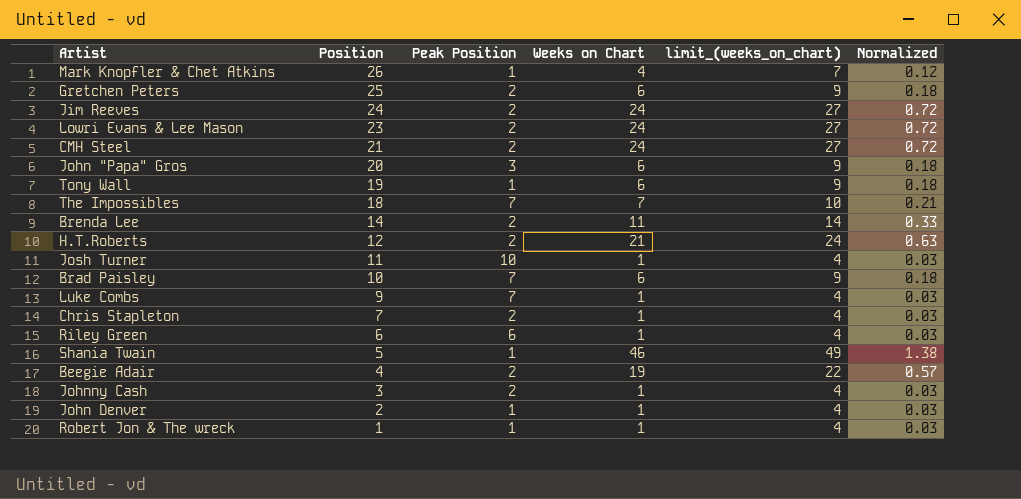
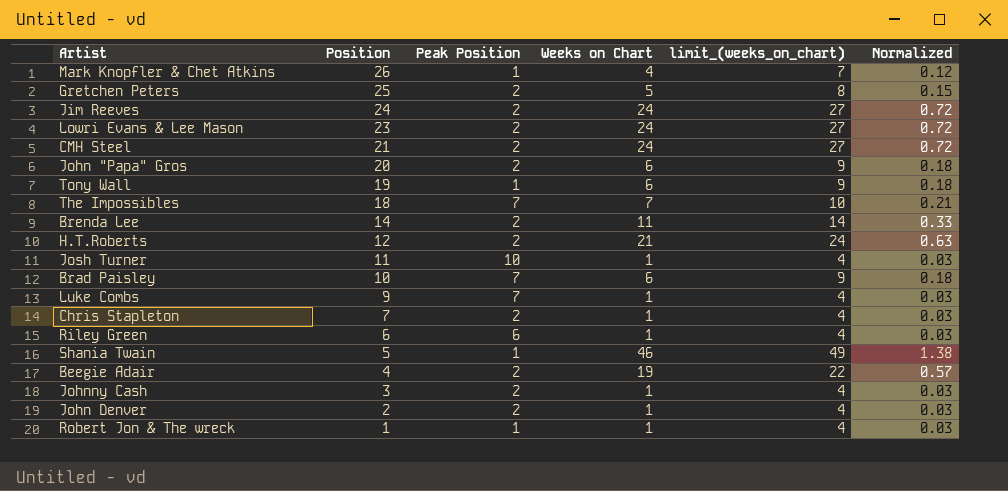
Gretchen Peters | Weeks on Chart: 6 -> 5
Gretchen Peters | limit_(weeks_on_chart): 9 -> 8
Gretchen Peters | Normalized: 0.18 -> 0.15
John "Papa" Gros | Peak Position: 3 -> 2
John Denver | Peak Position: 1 -> 2

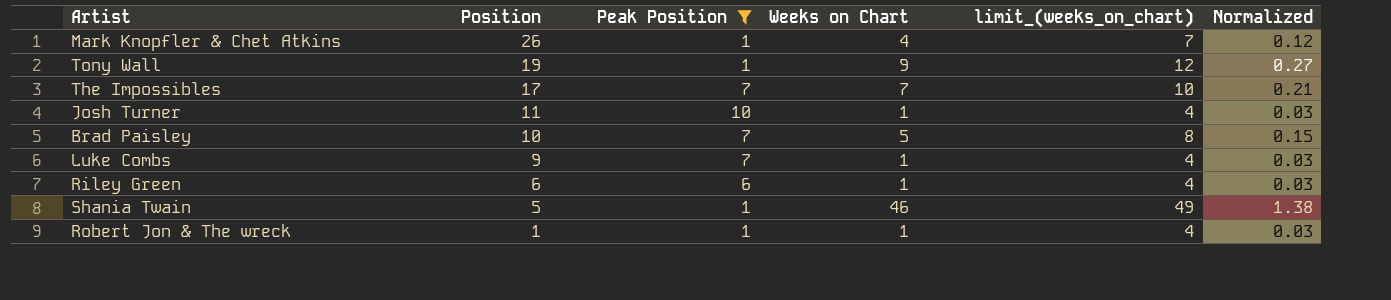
filter: none -> Peak Position != 2
Tony Wall | Weeks on Chart: 6 -> 9
Tony Wall | limit_(weeks_on_chart): 9 -> 12
Tony Wall | Normalized: 0.18 -> 0.27
The Impossibles | Position: 18 -> 17
Brad Paisley | Weeks on Chart: 6 -> 5
Brad Paisley | limit_(weeks_on_chart): 9 -> 8
Brad Paisley | Normalized: 0.18 -> 0.15

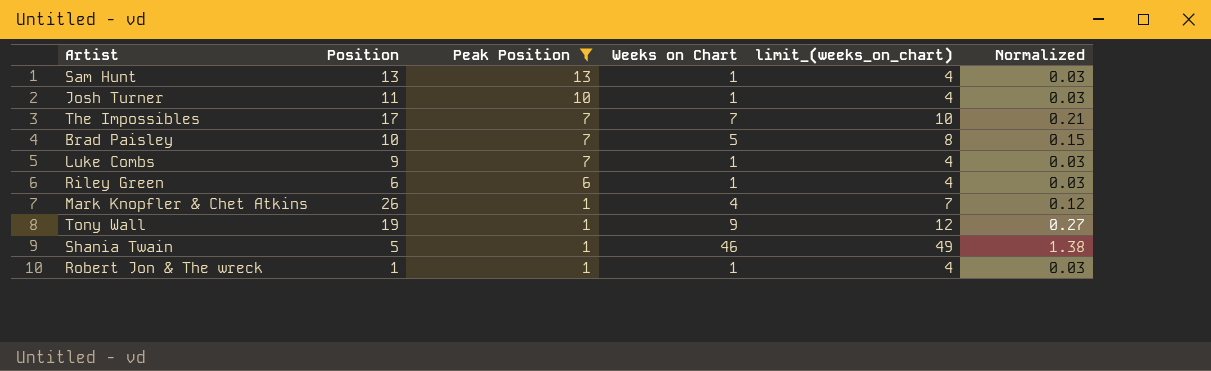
row order: Position descending -> Peak Position descending
row Sam Hunt: none -> 13 | 13 | 1 | 4 | 0.03

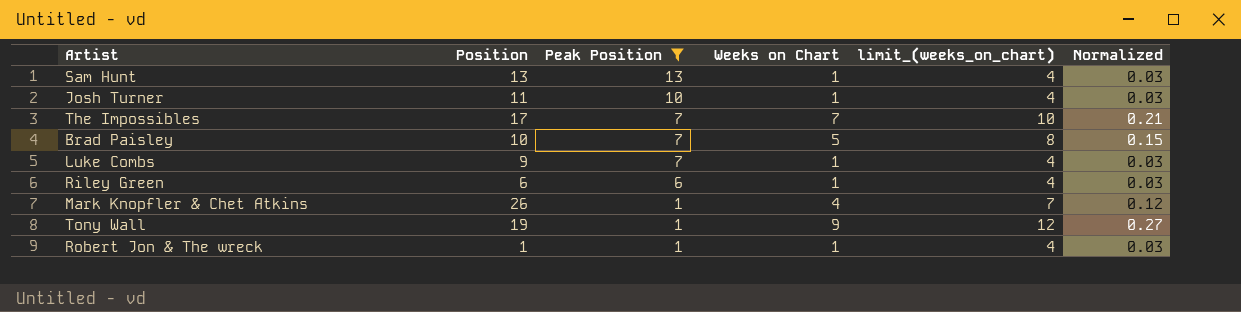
row Shania Twain: 5 | 1 | 46 | 49 | 1.38 -> none

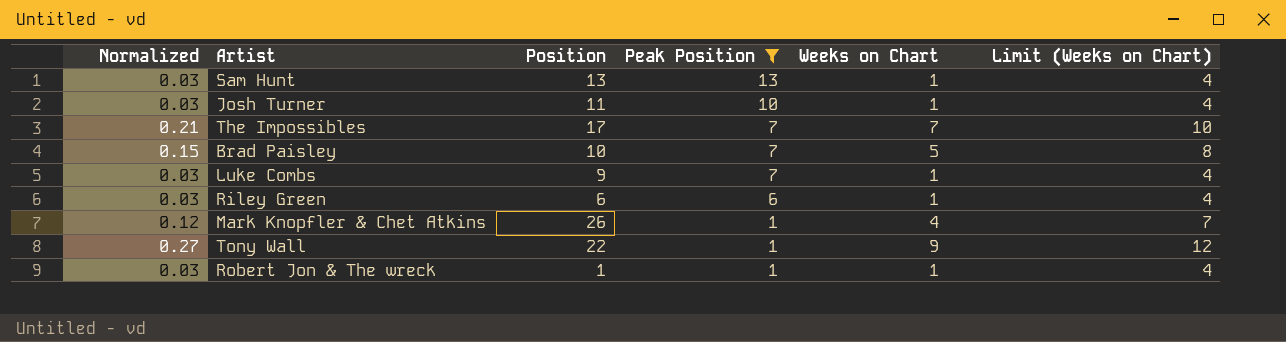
column Normalized | position: 6 -> 1
column name: limit_(weeks_on_chart) -> Limit (Weeks on Chart)
Tony Wall | Position: 19 -> 22

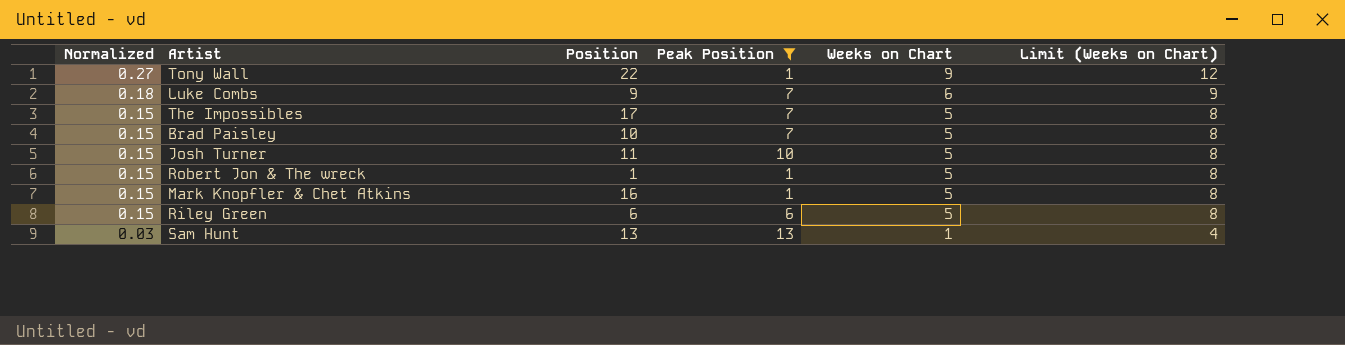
row order: Peak Position descending -> Normalized descending
Luke Combs | Normalized: 0.03 -> 0.18
Luke Combs | Weeks on Chart: 1 -> 6
Luke Combs | Limit (Weeks on Chart): 4 -> 9
The Impossibles | Normalized: 0.21 -> 0.15
The Impossibles | Weeks on Chart: 7 -> 5
The Impossibles | Limit (Weeks on Chart): 10 -> 8
Josh Turner | Normalized: 0.03 -> 0.15
Josh Turner | Weeks on Chart: 1 -> 5
Josh Turner | Limit (Weeks on Chart): 4 -> 8
Robert Jon & The wreck | Normalized: 0.03 -> 0.15
Robert Jon & The wreck | Weeks on Chart: 1 -> 5
Robert Jon & The wreck | Limit (Weeks on Chart): 4 -> 8
Mark Knopfler & Chet Atkins | Normalized: 0.12 -> 0.15
Mark Knopfler & Chet Atkins | Position: 26 -> 16
Mark Knopfler & Chet Atkins | Weeks on Chart: 4 -> 5
Mark Knopfler & Chet Atkins | Limit (Weeks on Chart): 7 -> 8
Riley Green | Normalized: 0.03 -> 0.15
Riley Green | Weeks on Chart: 1 -> 5
Riley Green | Limit (Weeks on Chart): 4 -> 8

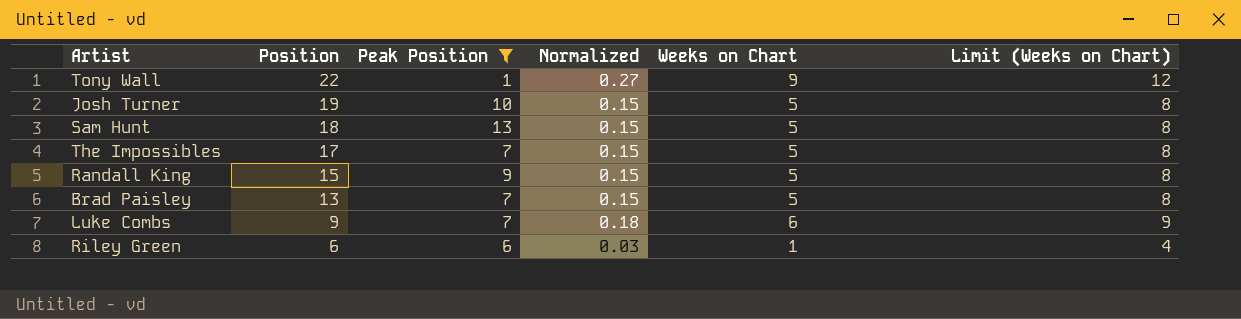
row order: Normalized descending -> Position descending
column Normalized | position: 1 -> 4
row Robert Jon & The wreck: 0.15 | 1 | 1 | 5 | 8 -> none
row Mark Knopfler & Chet Atkins: 0.15 | 16 | 1 | 5 | 8 -> none
Josh Turner | Position: 11 -> 19
Sam Hunt | Position: 13 -> 18
Sam Hunt | Normalized: 0.03 -> 0.15
Sam Hunt | Weeks on Chart: 1 -> 5
Sam Hunt | Limit (Weeks on Chart): 4 -> 8
row Randall King: none -> 15 | 9 | 0.15 | 5 | 8
Brad Paisley | Position: 10 -> 13
Riley Green | Normalized: 0.15 -> 0.03
Riley Green | Weeks on Chart: 5 -> 1
Riley Green | Limit (Weeks on Chart): 8 -> 4

